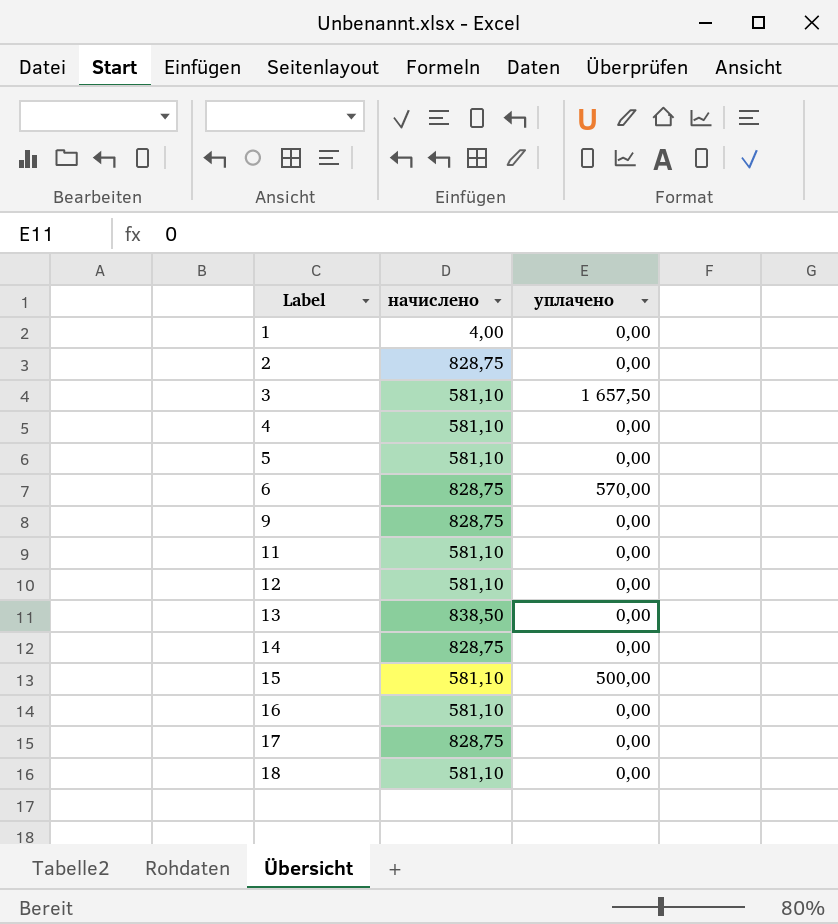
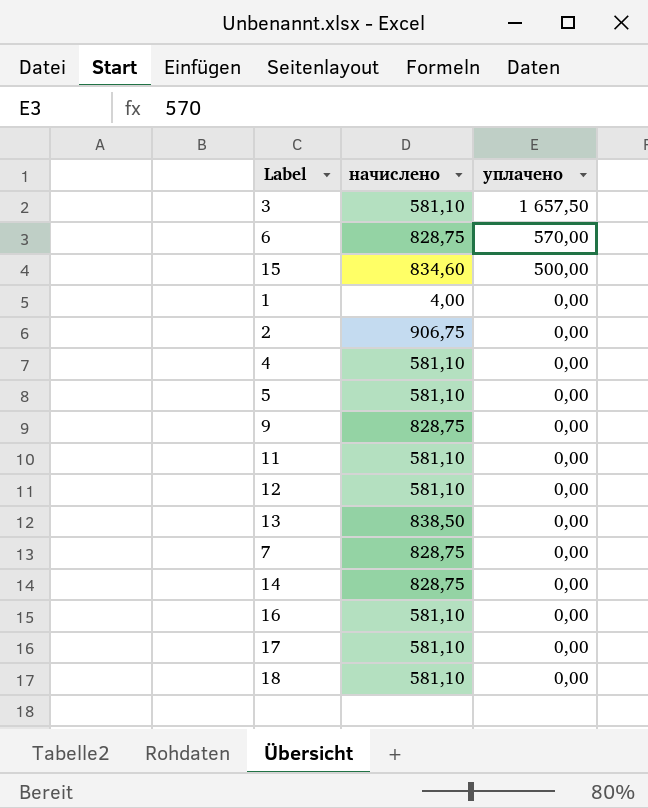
row order: Label ascending -> уплачено descending
15 | начислено: 581,10 -> 834,60
2 | начислено: 828,75 -> 906,75
row 7: none -> 828,75 | 0,00
17 | начислено: 828,75 -> 581,10

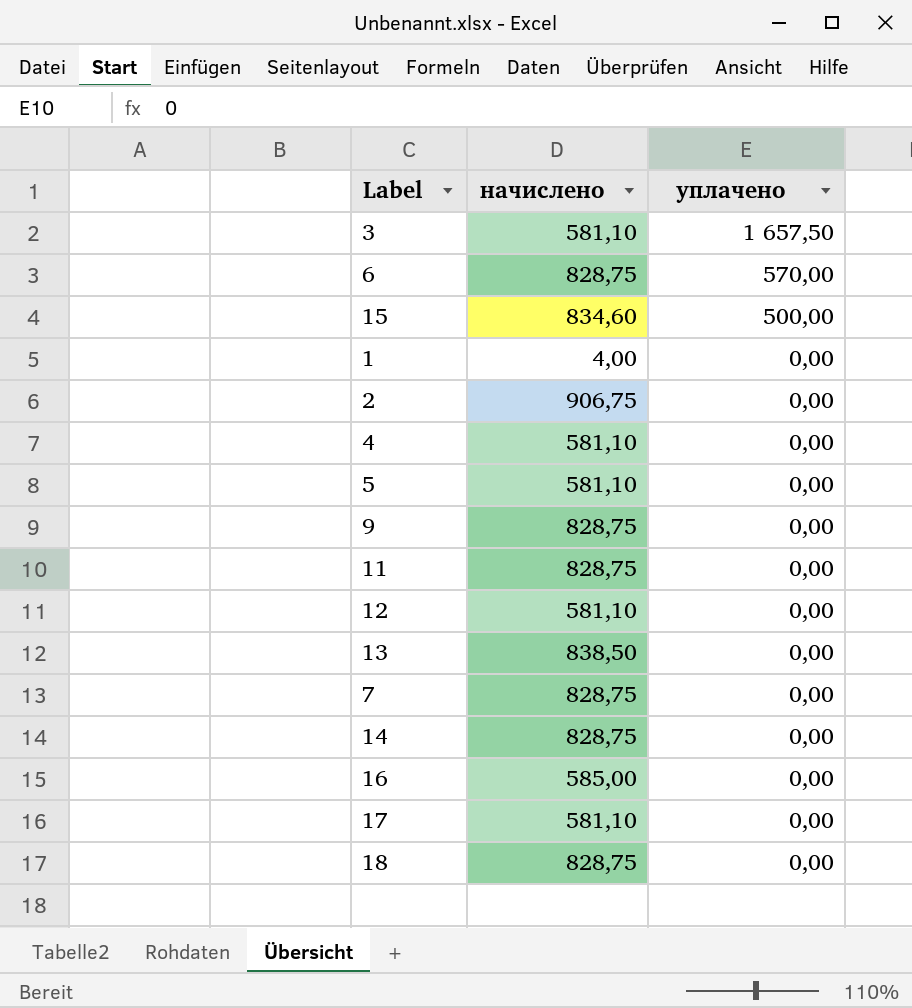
11 | начислено: 581,10 -> 828,75
16 | начислено: 581,10 -> 585,00
18 | начислено: 581,10 -> 828,75

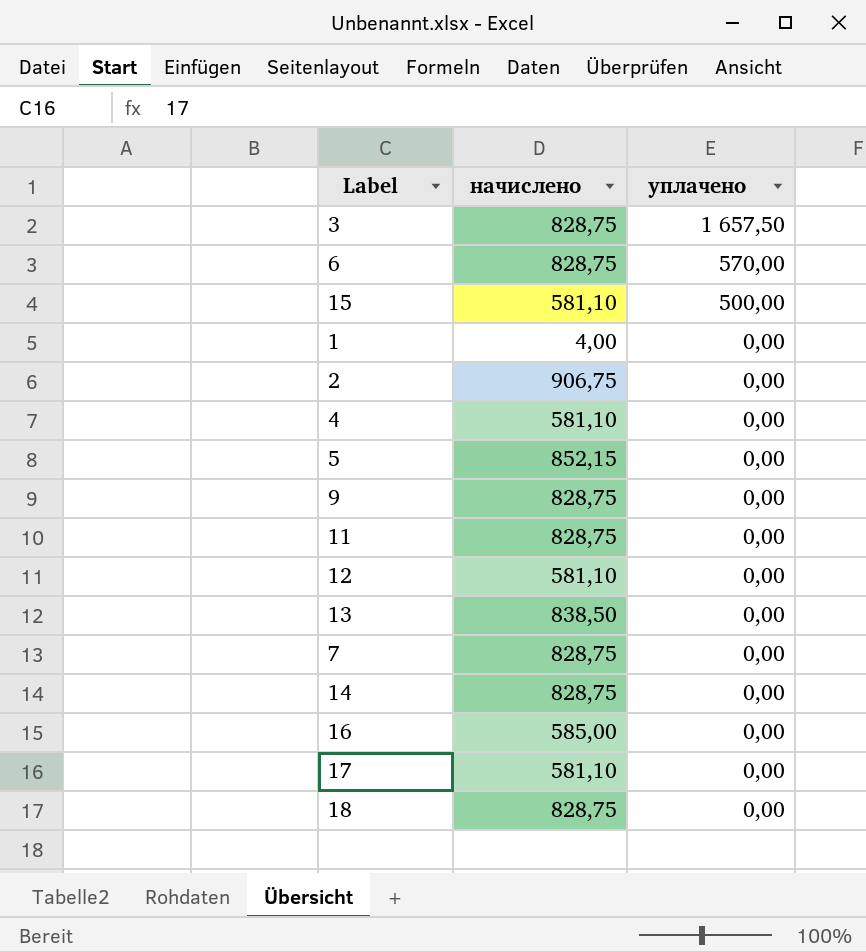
3 | начислено: 581,10 -> 828,75
15 | начислено: 834,60 -> 581,10
5 | начислено: 581,10 -> 852,15

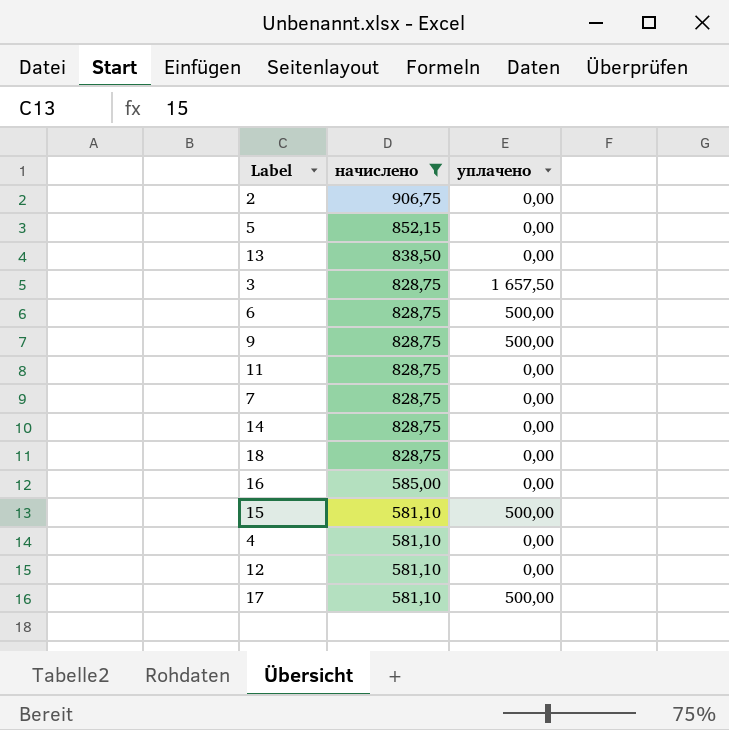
filter: none -> начислено != 4,00
row order: уплачено descending -> начислено descending
6 | уплачено: 570,00 -> 500,00
9 | уплачено: 0,00 -> 500,00
17 | уплачено: 0,00 -> 500,00

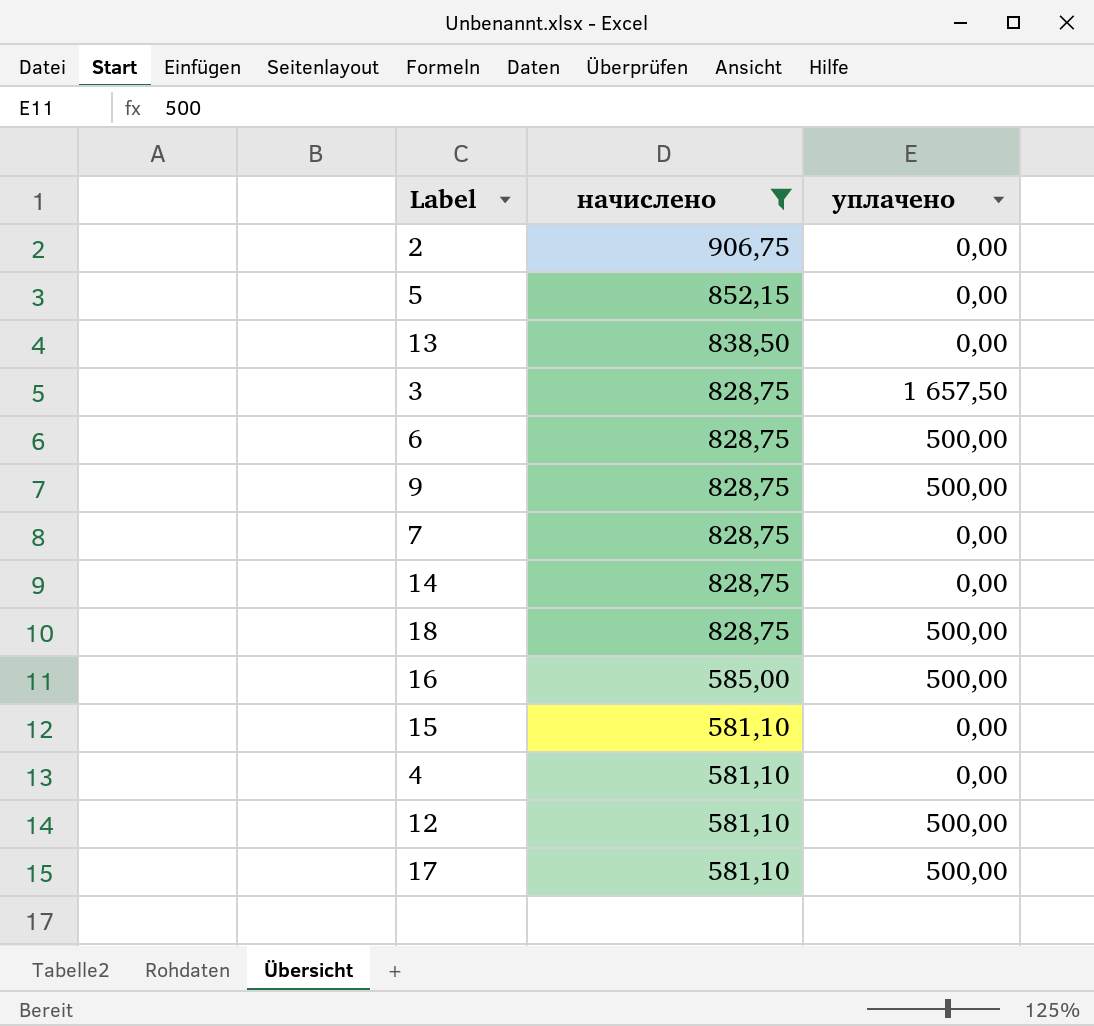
row 11: 828,75 | 0,00 -> none
18 | уплачено: 0,00 -> 500,00
16 | уплачено: 0,00 -> 500,00
15 | уплачено: 500,00 -> 0,00
12 | уплачено: 0,00 -> 500,00

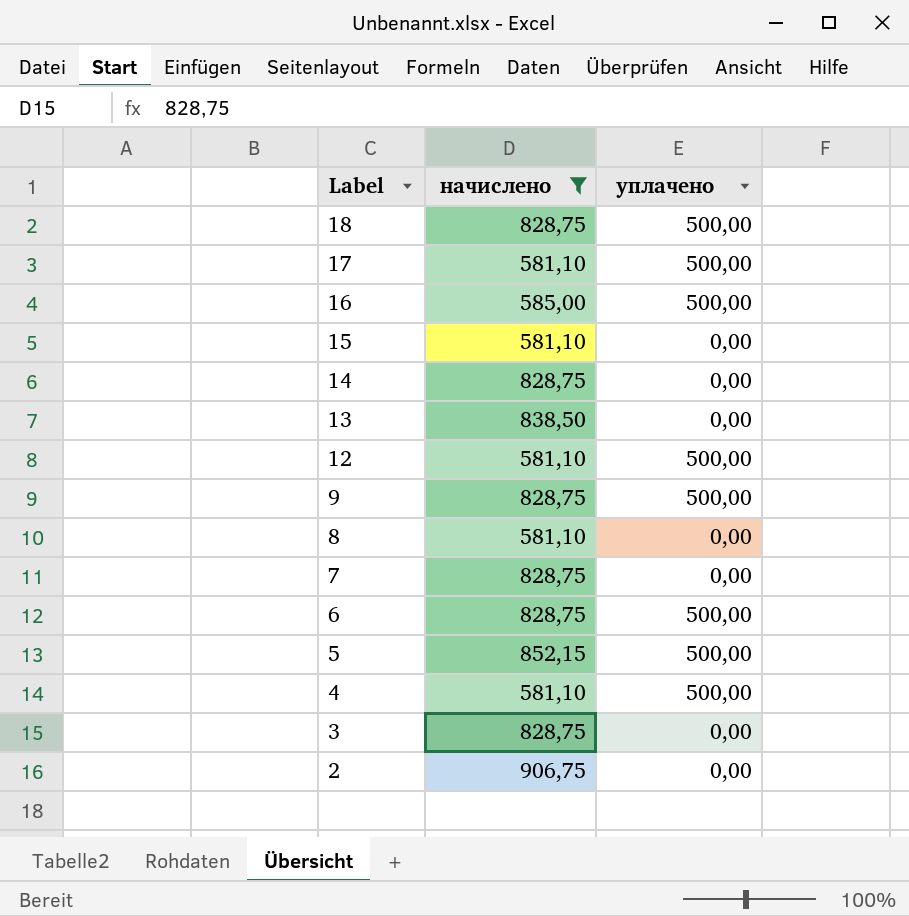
row order: начислено descending -> Label descending
row 8: none -> 581,10 | 0,00
5 | уплачено: 0,00 -> 500,00
4 | уплачено: 0,00 -> 500,00
3 | уплачено: 1 657,50 -> 0,00

